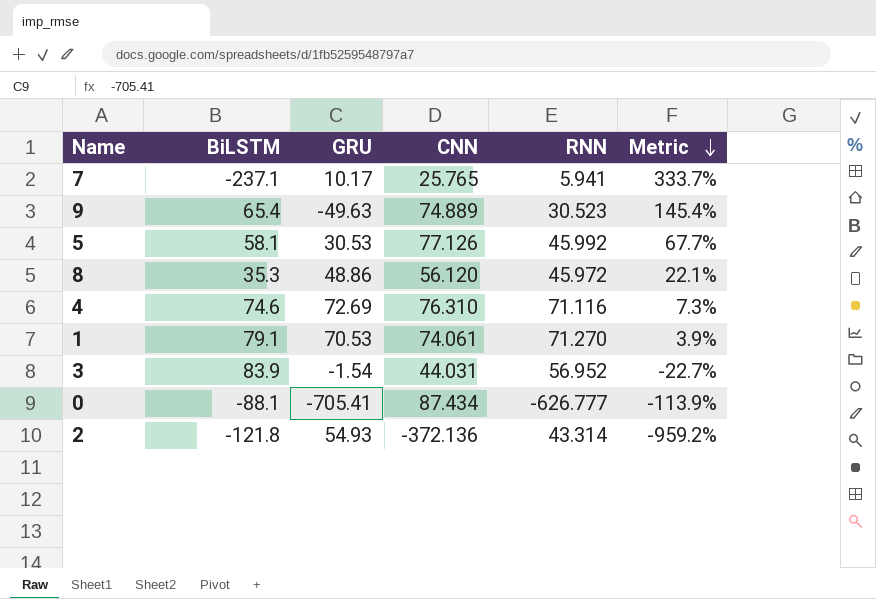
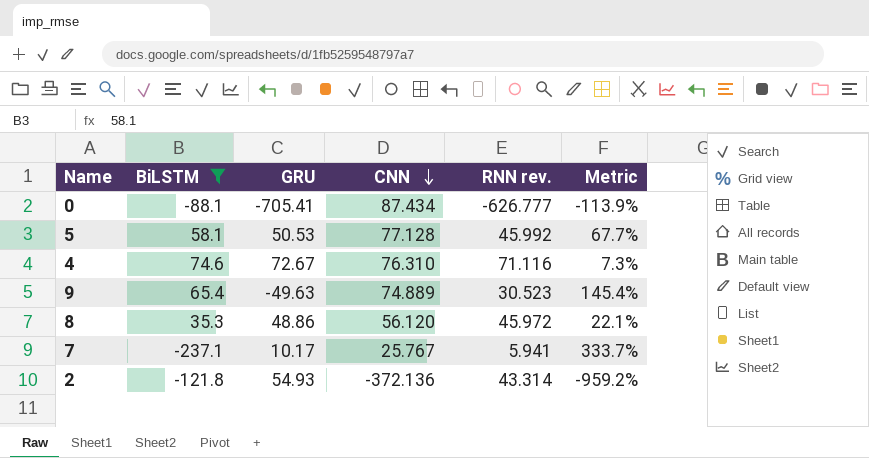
filter: none -> BiLSTM <= 74.6
row order: Metric descending -> CNN descending
column name: RNN -> RNN rev.
5 | GRU: 30.53 -> 50.53
5 | CNN: 77.126 -> 77.128
4 | GRU: 72.69 -> 72.67
7 | CNN: 25.765 -> 25.767

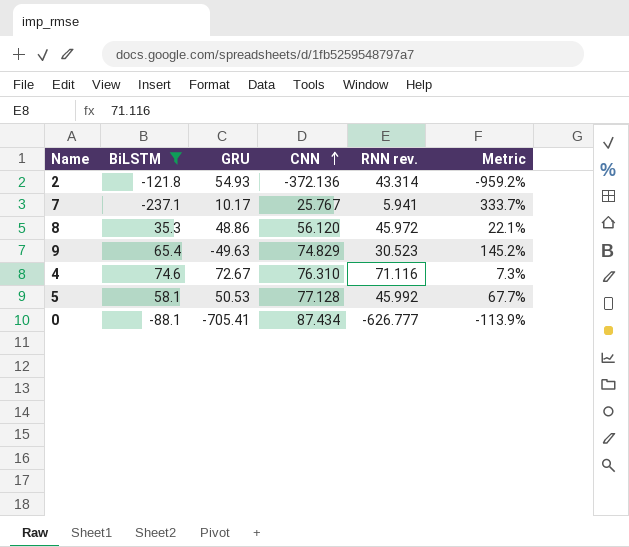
row order: CNN descending -> CNN ascending
9 | CNN: 74.889 -> 74.829
9 | Metric: 145.4% -> 145.2%

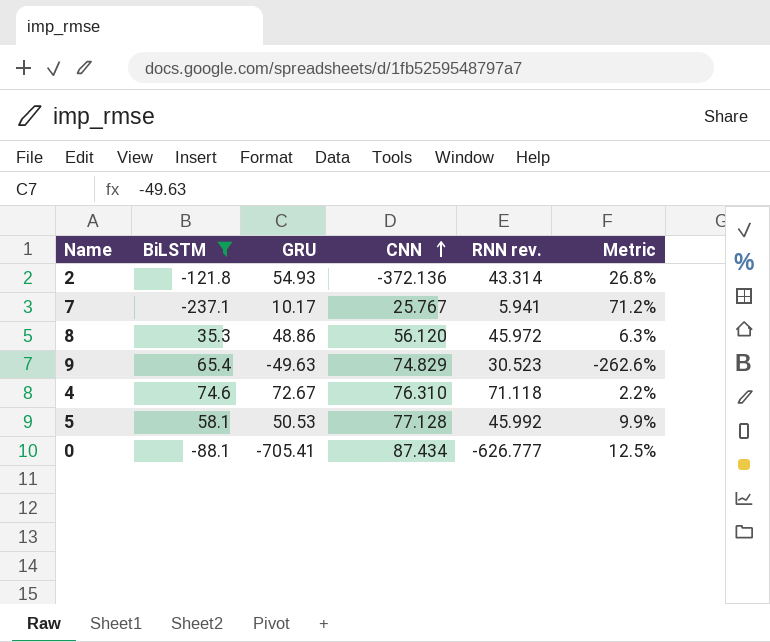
column Metric | formula: ([CNN] - [RNN rev.]) / [RNN rev.] -> ([GRU] - [RNN rev.]) / [RNN rev.]
4 | RNN rev.: 71.116 -> 71.118

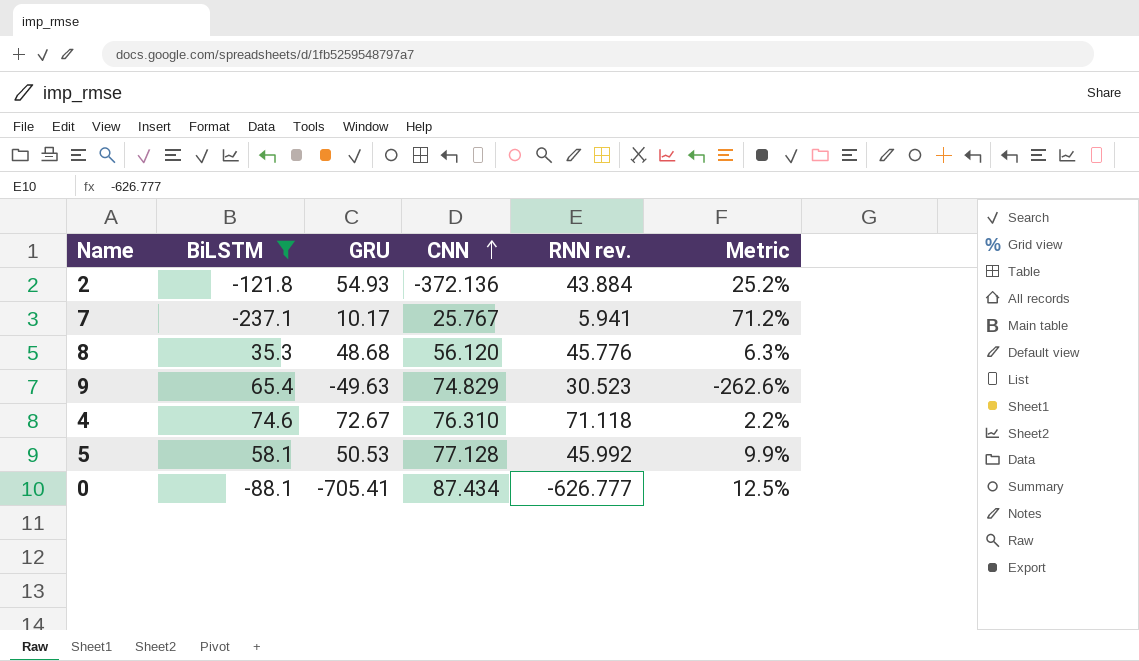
2 | RNN rev.: 43.314 -> 43.884
2 | Metric: 26.8% -> 25.2%
8 | GRU: 48.86 -> 48.68
8 | RNN rev.: 45.972 -> 45.776

